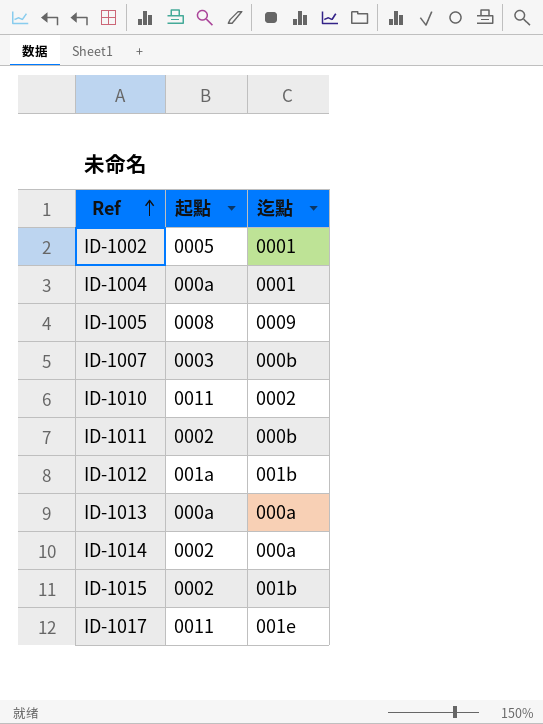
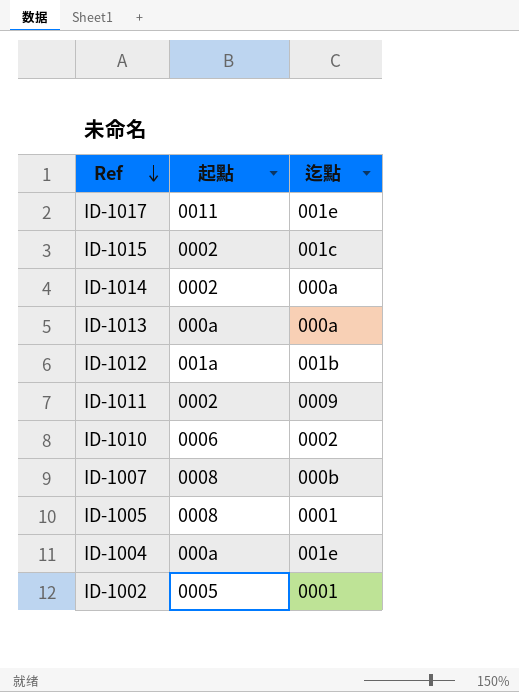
row order: Ref ascending -> Ref descending
ID-1015 | 迄點: 001b -> 001c
ID-1011 | 迄點: 000b -> 0009
ID-1010 | 起點: 0011 -> 0006
ID-1007 | 起點: 0003 -> 0008
ID-1005 | 迄點: 0009 -> 0001
ID-1004 | 迄點: 0001 -> 001e

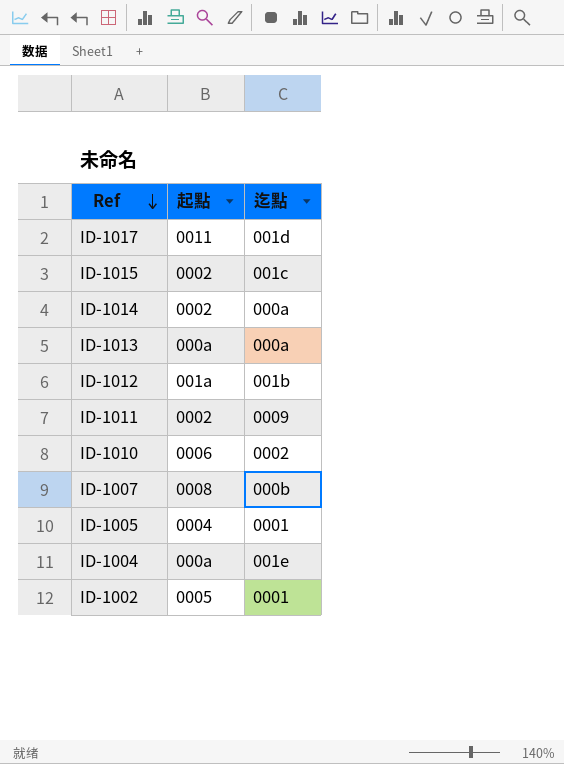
ID-1017 | 迄點: 001e -> 001d
ID-1005 | 起點: 0008 -> 0004

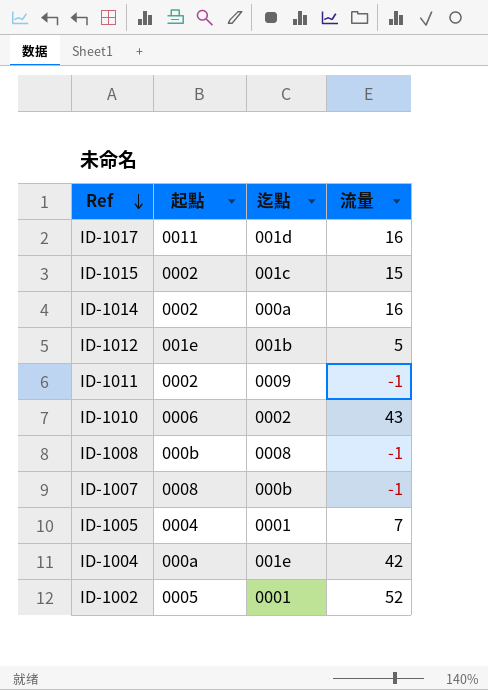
column 流量 | position: none -> 4
row ID-1013: 000a | 000a -> none
ID-1012 | 起點: 001a -> 001e
row ID-1008: none -> 000b | 0008 | -1

